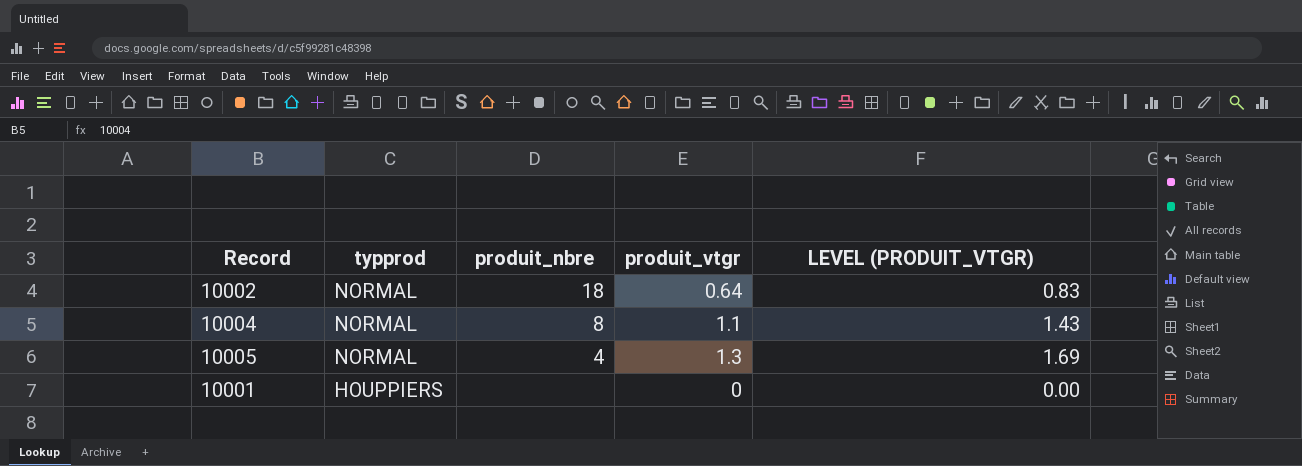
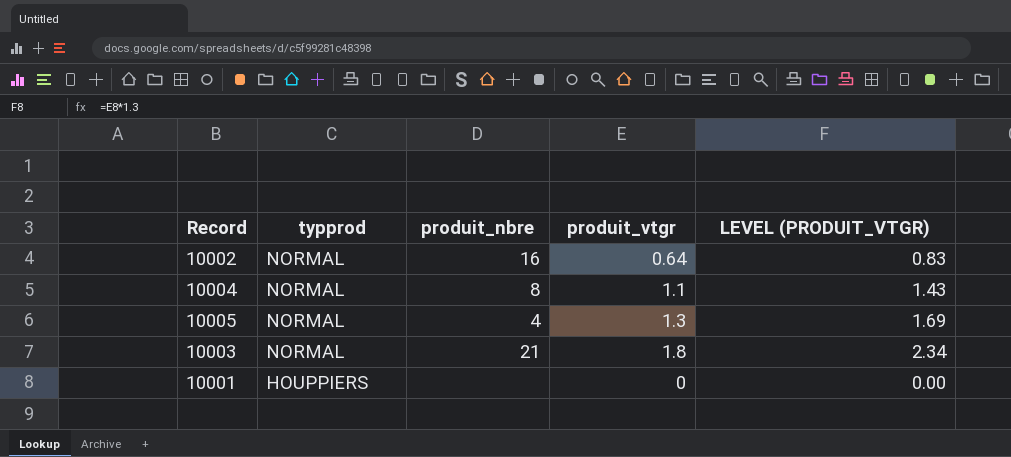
10002 | produit_nbre: 18 -> 16
row 10003: none -> NORMAL | 21 | 1.8 | 2.34

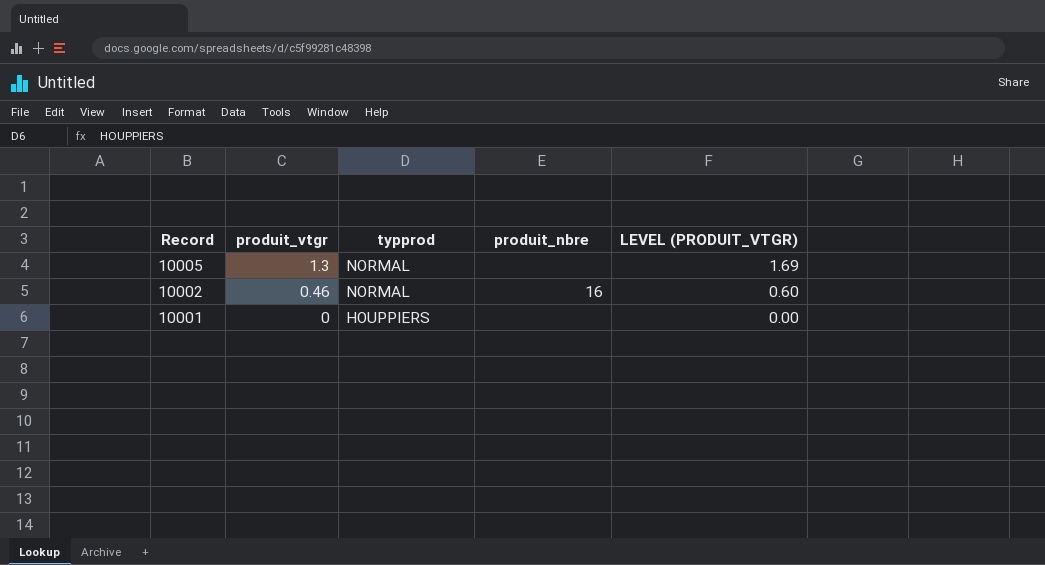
row order: typprod descending -> Record descending
column produit_vtgr | position: 4 -> 2
row 10004: NORMAL | 8 | 1.1 | 1.43 -> none
row 10003: NORMAL | 21 | 1.8 | 2.34 -> none
10005 | produit_nbre: 4 -> none
10002 | produit_vtgr: 0.64 -> 0.46
10002 | LEVEL (PRODUIT_VTGR): 0.83 -> 0.60

